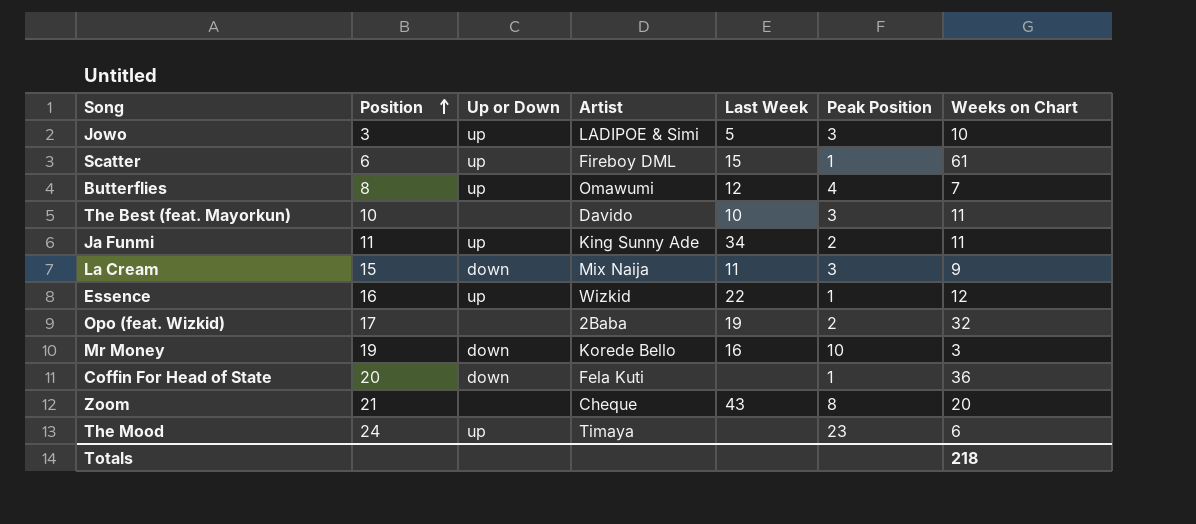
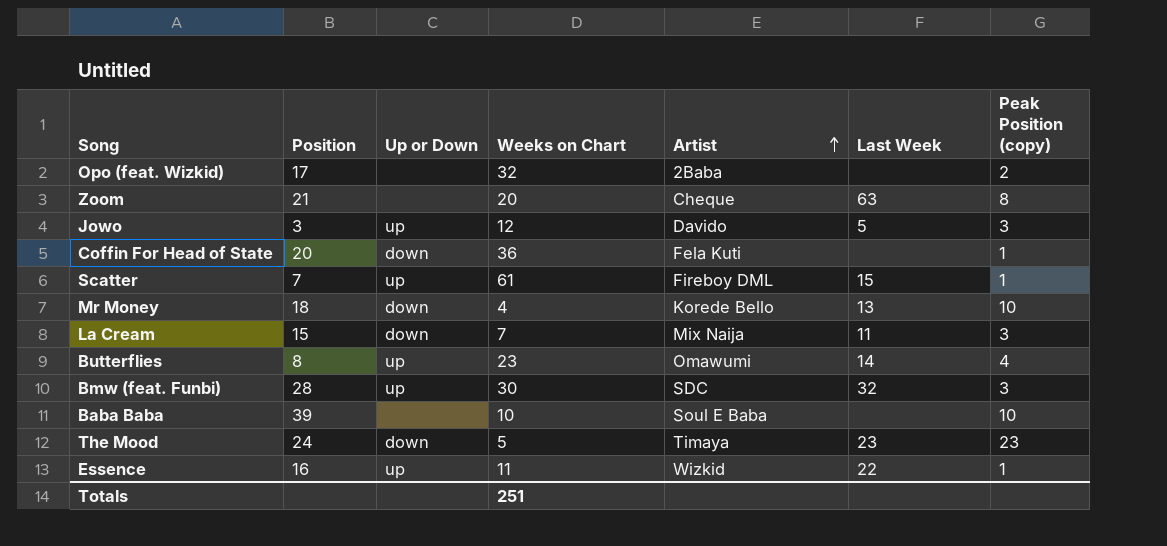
row order: Position ascending -> Artist ascending
column Weeks on Chart | position: 7 -> 4
column name: Peak Position -> Peak Position (copy)
row The Best (feat. Mayorkun): 10 | none | Davido | 10 | 3 | 11 -> none
row Ja Funmi: 11 | up | King Sunny Ade | 34 | 2 | 11 -> none
Opo (feat. Wizkid) | Last Week: 19 -> none
Zoom | Last Week: 43 -> 63
Jowo | Weeks on Chart: 10 -> 12
Jowo | Artist: LADIPOE & Simi -> Davido
Scatter | Position: 6 -> 7
Mr Money | Position: 19 -> 18
Mr Money | Weeks on Chart: 3 -> 4
Mr Money | Last Week: 16 -> 13
La Cream | Weeks on Chart: 9 -> 7
Butterflies | Weeks on Chart: 7 -> 23
Butterflies | Last Week: 12 -> 14
row Bmw (feat. Funbi): none -> 28 | up | 30 | SDC | 32 | 3
row Baba Baba: none -> 39 | none | 10 | Soul E Baba | none | 10
The Mood | Up or Down: up -> down
The Mood | Weeks on Chart: 6 -> 5
The Mood | Last Week: none -> 23
Essence | Weeks on Chart: 12 -> 11
Totals | Weeks on Chart: 218 -> 251

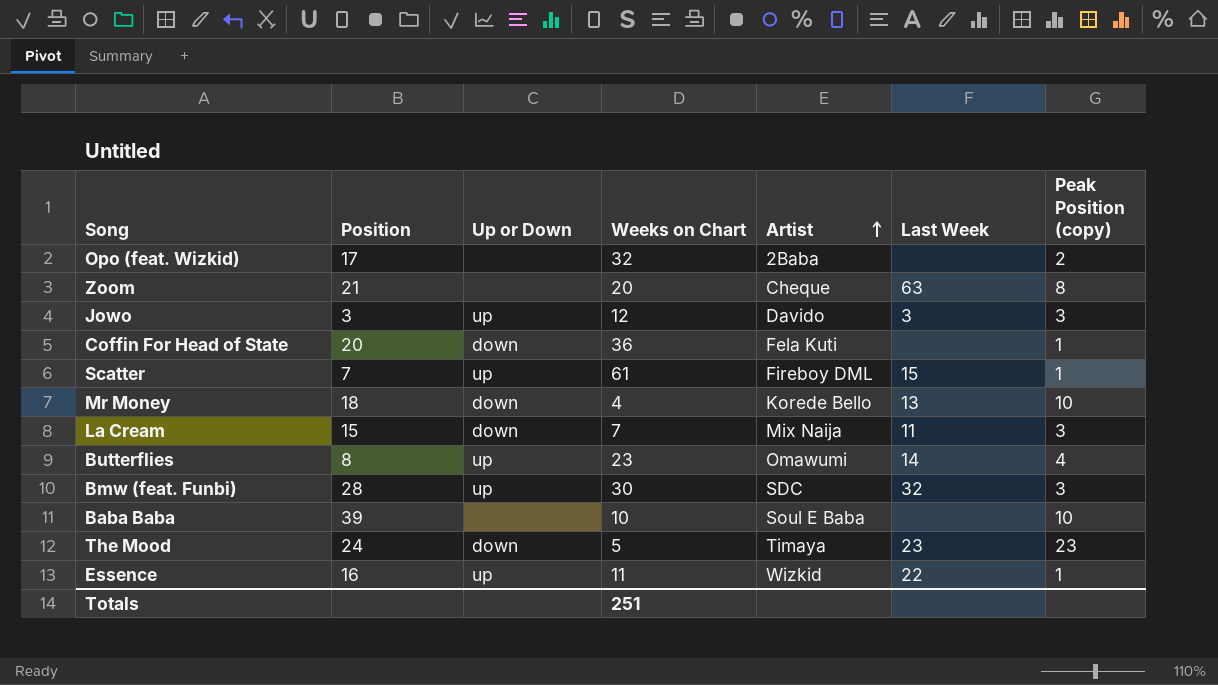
Jowo | Last Week: 5 -> 3

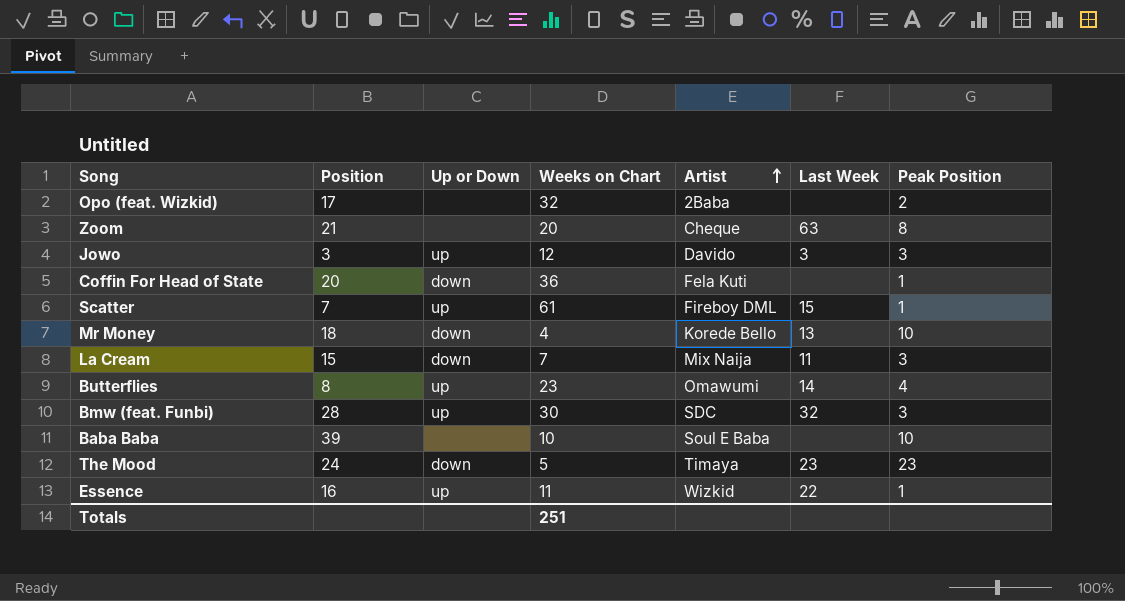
column name: Peak Position (copy) -> Peak Position

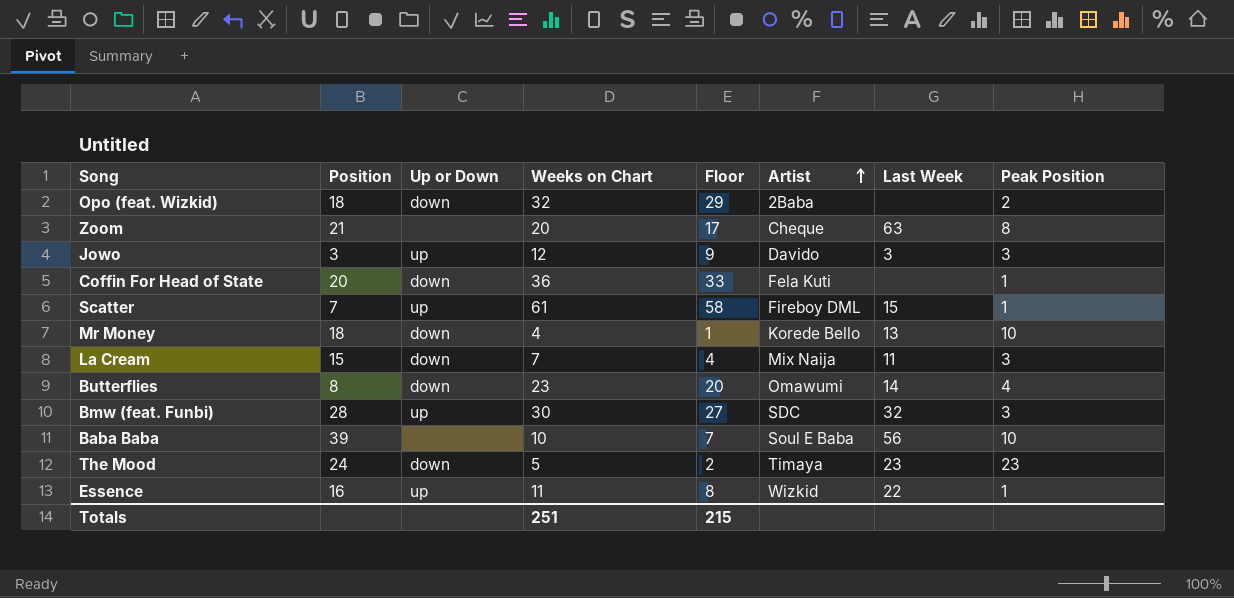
column Floor | formula: none -> [Weeks on Chart] - 3
Opo (feat. Wizkid) | Position: 17 -> 18
Opo (feat. Wizkid) | Up or Down: none -> down
Butterflies | Up or Down: up -> down
Baba Baba | Last Week: none -> 56

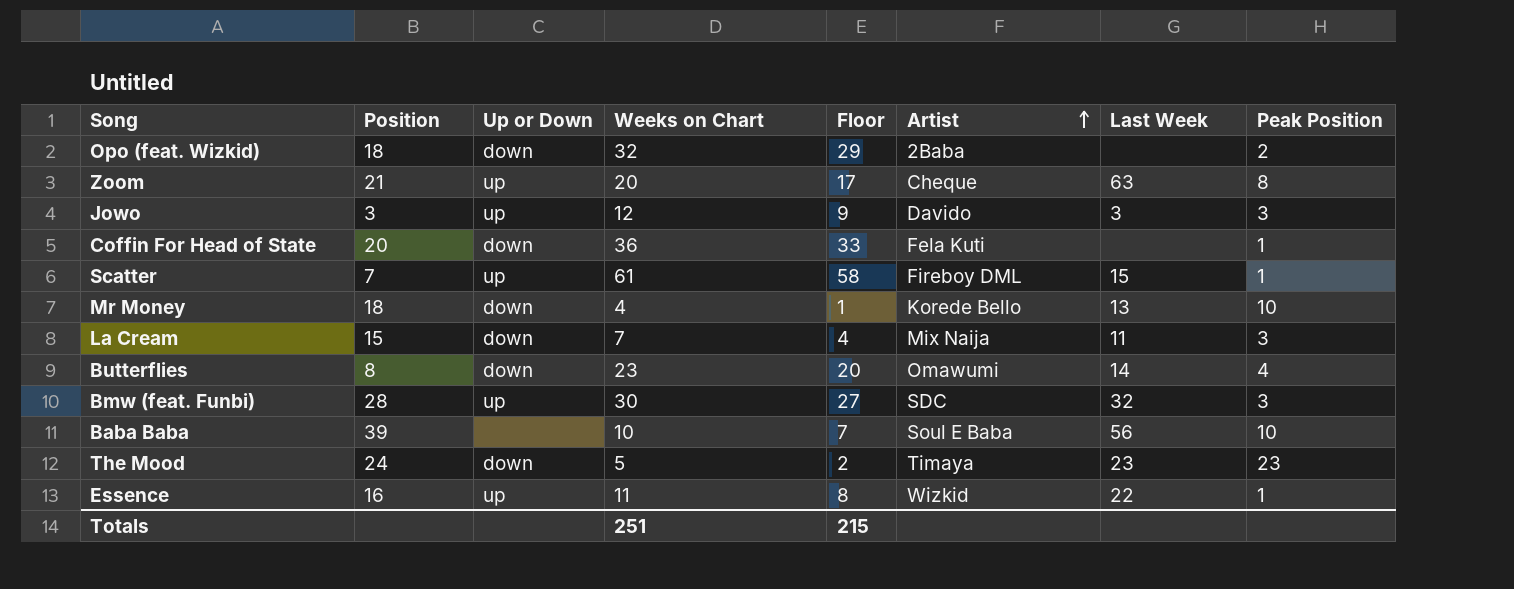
Zoom | Up or Down: none -> up

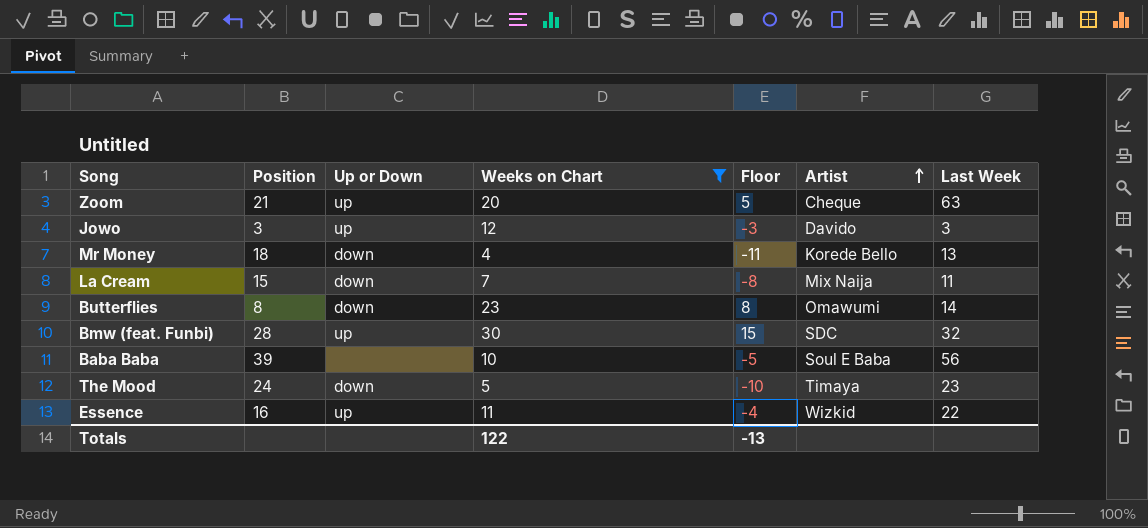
filter: none -> Weeks on Chart <= 30
column Peak Position | position: 8 -> none
column Floor | formula: [Weeks on Chart] - 3 -> [Weeks on Chart] - 15
Totals | Weeks on Chart: 251 -> 122
Totals | Floor: 215 -> -13

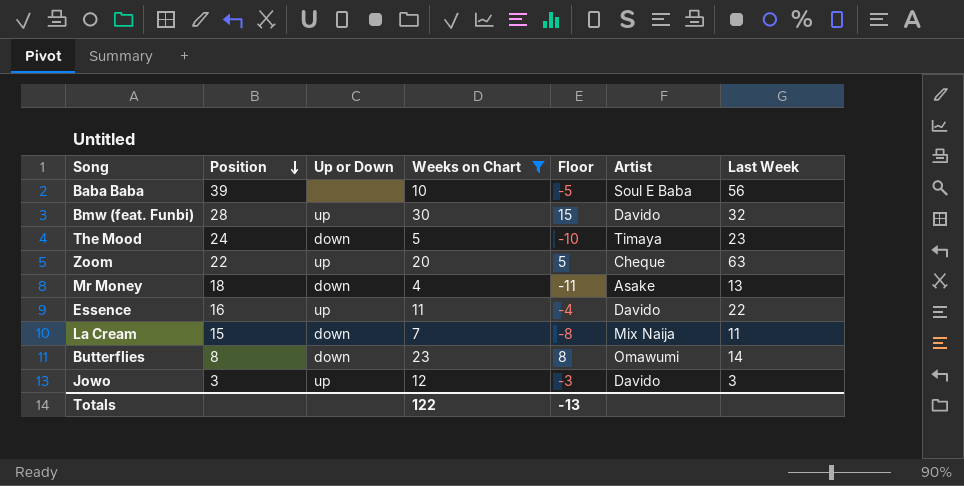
row order: Artist ascending -> Position descending
Bmw (feat. Funbi) | Artist: SDC -> Davido
Zoom | Position: 21 -> 22
Mr Money | Artist: Korede Bello -> Asake
Essence | Artist: Wizkid -> Davido

